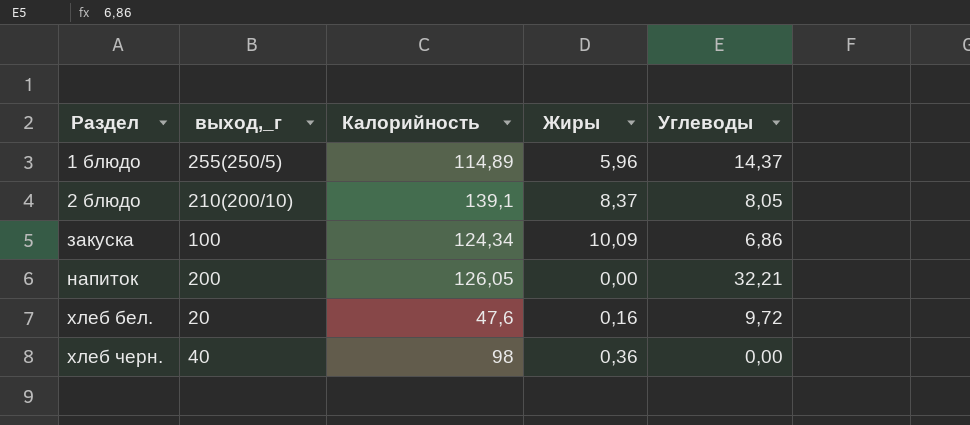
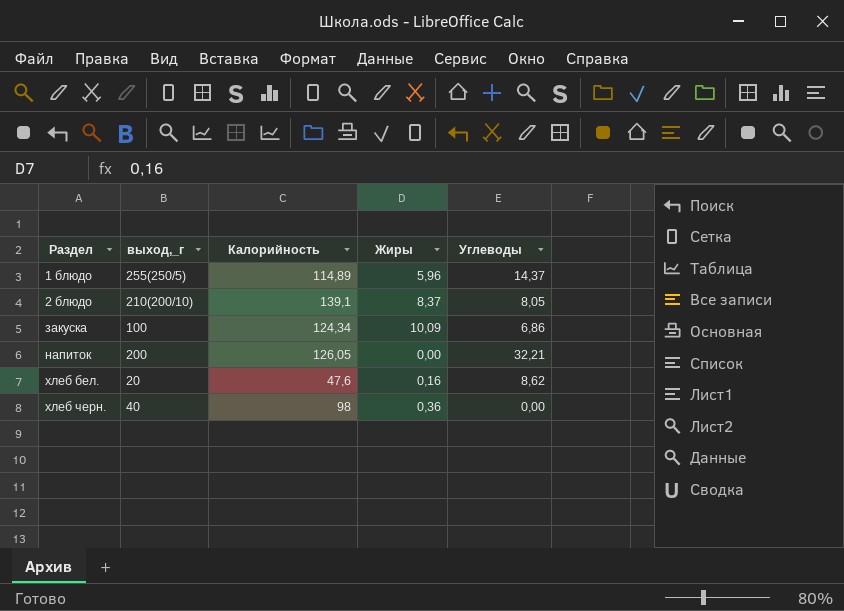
хлеб бел. | Углеводы: 9,72 -> 8,62

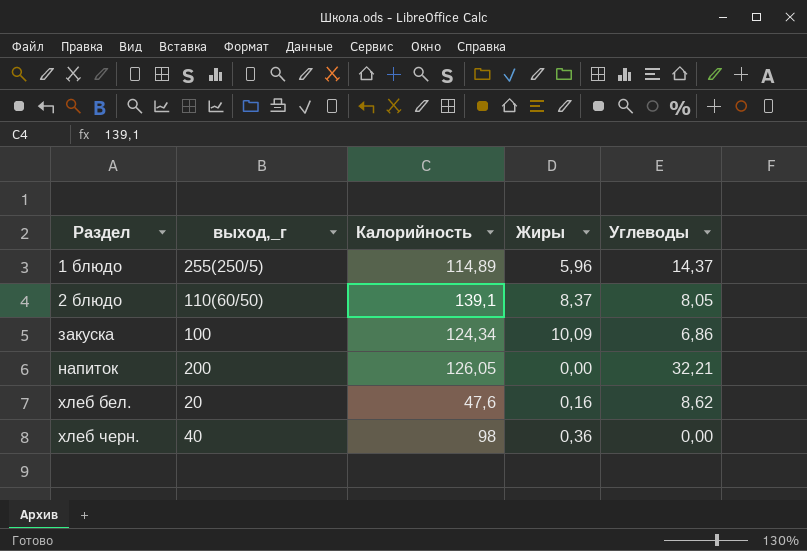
2 блюдо | выход,_г: 210(200/10) -> 110(60/50)

